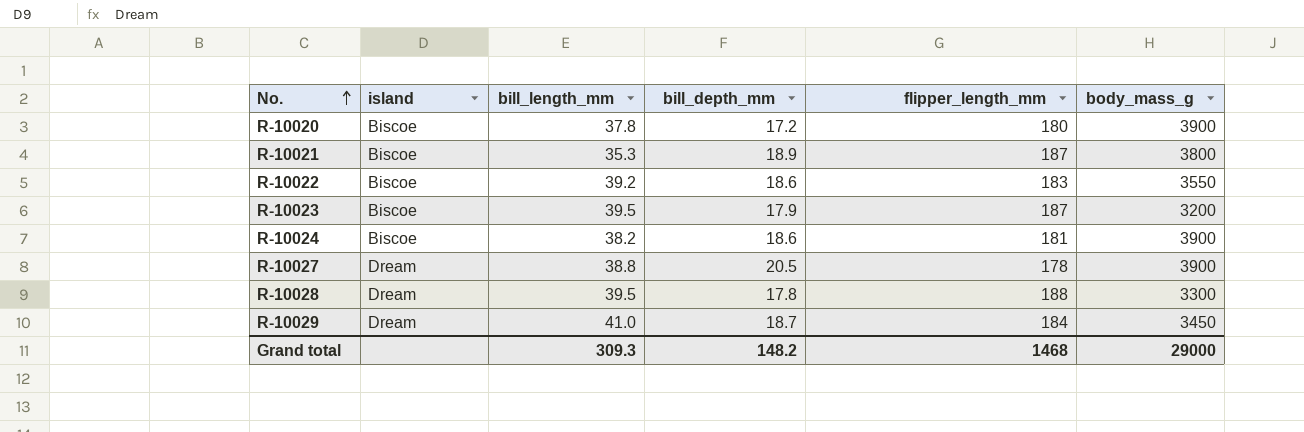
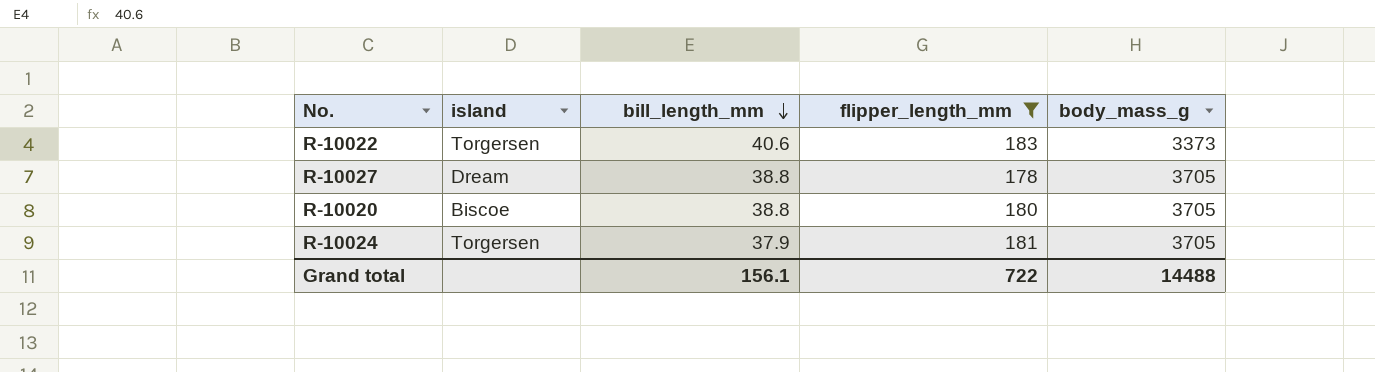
filter: none -> flipper_length_mm <= 183
row order: No. ascending -> bill_length_mm descending
column bill_depth_mm | position: 4 -> none
R-10022 | island: Biscoe -> Torgersen
R-10022 | bill_length_mm: 39.2 -> 40.6
R-10022 | body_mass_g: 3550 -> 3373
R-10027 | body_mass_g: 3900 -> 3705
R-10020 | bill_length_mm: 37.8 -> 38.8
R-10020 | body_mass_g: 3900 -> 3705
R-10024 | island: Biscoe -> Torgersen
R-10024 | bill_length_mm: 38.2 -> 37.9
R-10024 | body_mass_g: 3900 -> 3705
Grand total | bill_length_mm: 309.3 -> 156.1
Grand total | flipper_length_mm: 1468 -> 722
Grand total | body_mass_g: 29000 -> 14488

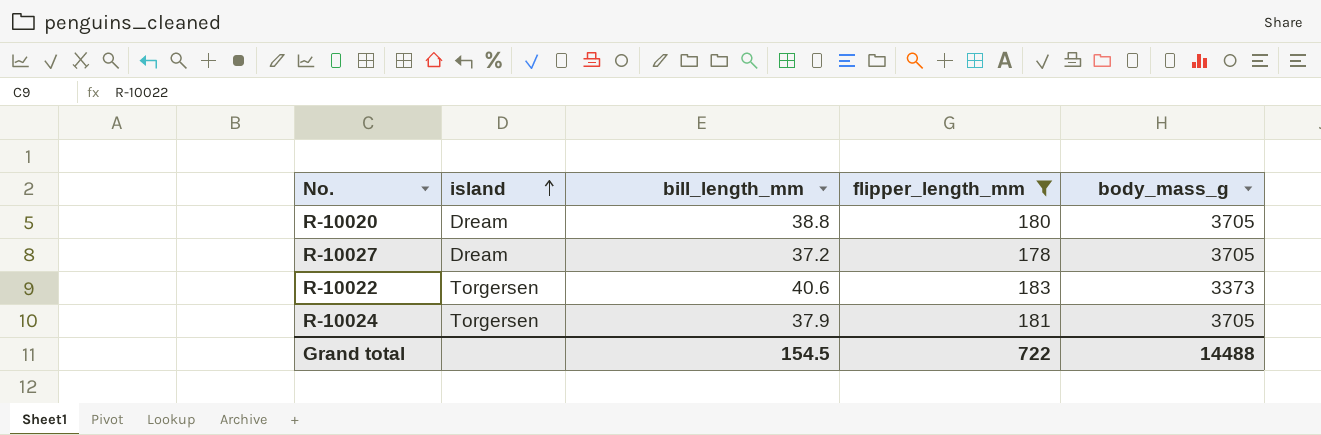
row order: bill_length_mm descending -> island ascending
R-10020 | island: Biscoe -> Dream
R-10027 | bill_length_mm: 38.8 -> 37.2
Grand total | bill_length_mm: 156.1 -> 154.5

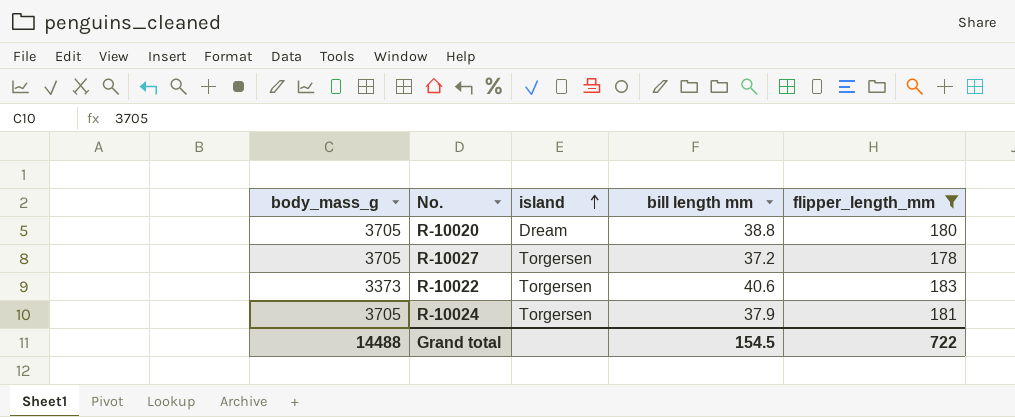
column body_mass_g | position: 5 -> 1
column name: bill_length_mm -> bill length mm
R-10027 | island: Dream -> Torgersen

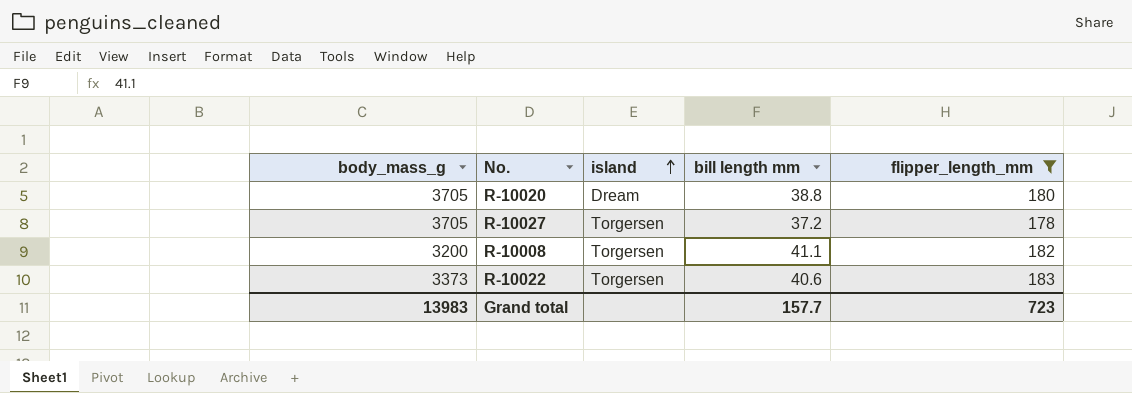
row R-10024: 3705 | Torgersen | 37.9 | 181 -> none
row R-10008: none -> 3200 | Torgersen | 41.1 | 182
Grand total | body_mass_g: 14488 -> 13983
Grand total | bill length mm: 154.5 -> 157.7
Grand total | flipper_length_mm: 722 -> 723

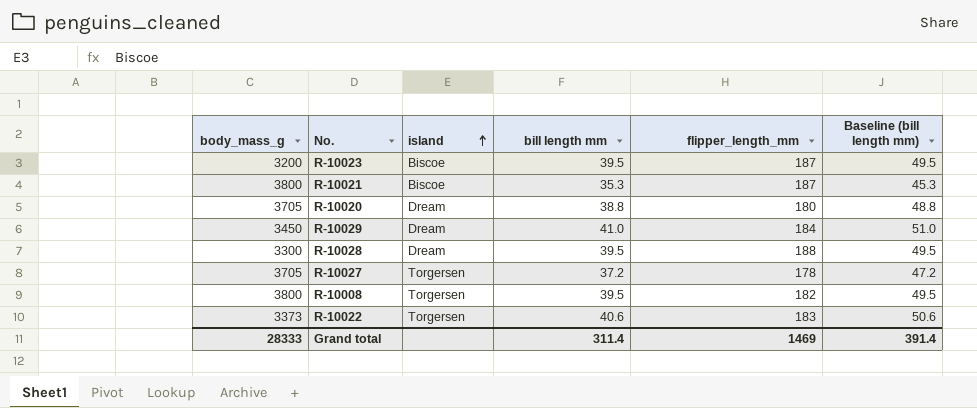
filter: flipper_length_mm <= 183 -> none
column Baseline (bill length mm) | formula: none -> [bill length mm] + 10
R-10008 | body_mass_g: 3200 -> 3800
R-10008 | bill length mm: 41.1 -> 39.5
Grand total | body_mass_g: 13983 -> 28333
Grand total | bill length mm: 157.7 -> 311.4
Grand total | flipper_length_mm: 723 -> 1469

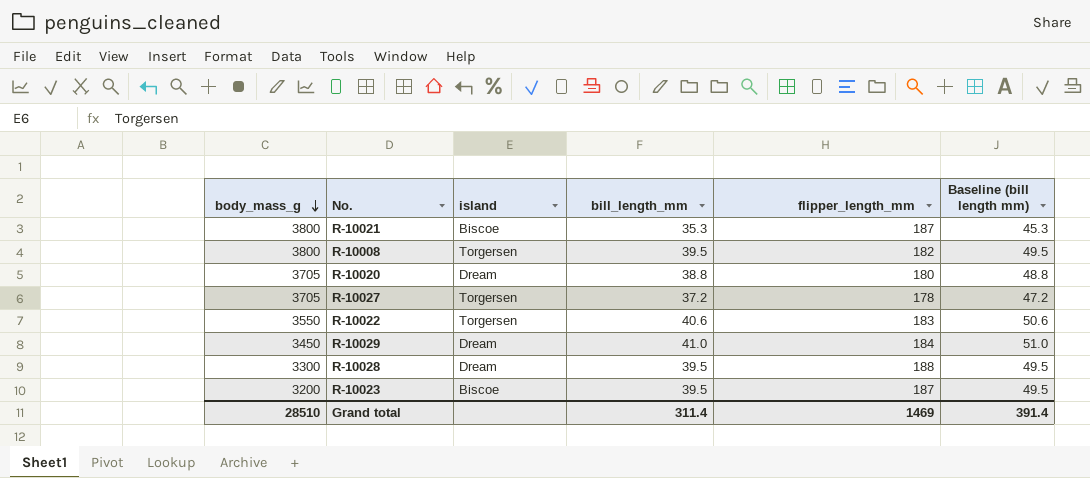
row order: island ascending -> body_mass_g descending
column name: bill length mm -> bill_length_mm
R-10022 | body_mass_g: 3373 -> 3550
Grand total | body_mass_g: 28333 -> 28510

